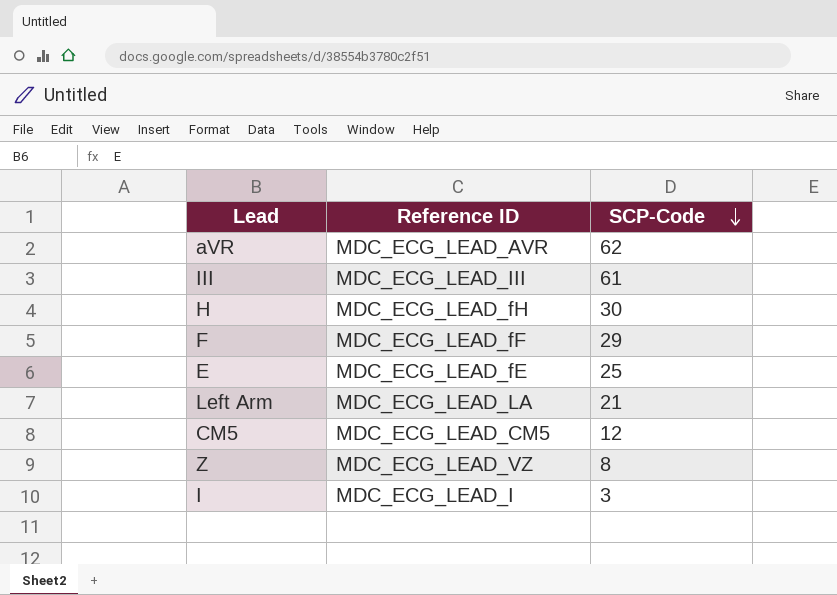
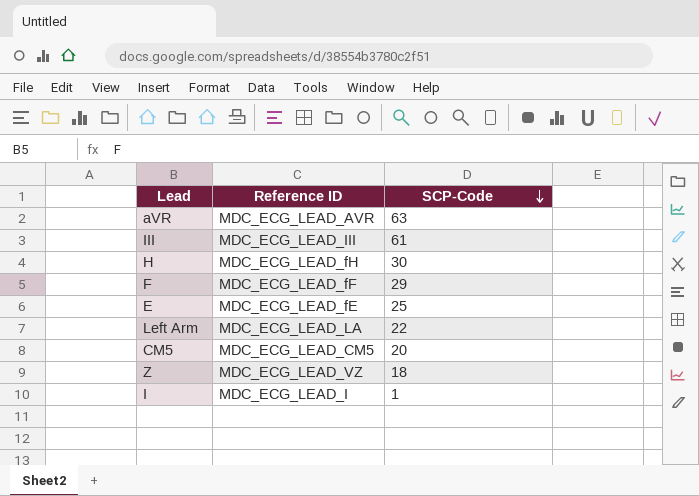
aVR | SCP-Code: 62 -> 63
Left Arm | SCP-Code: 21 -> 22
CM5 | SCP-Code: 12 -> 20
Z | SCP-Code: 8 -> 18
I | SCP-Code: 3 -> 1

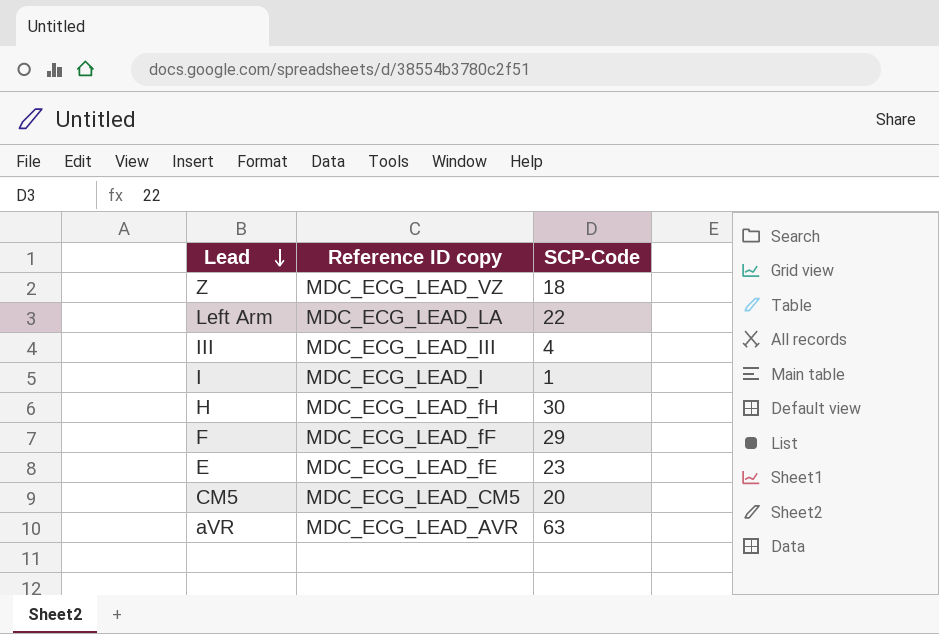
row order: SCP-Code descending -> Lead descending
column name: Reference ID -> Reference ID copy
III | SCP-Code: 61 -> 4
E | SCP-Code: 25 -> 23

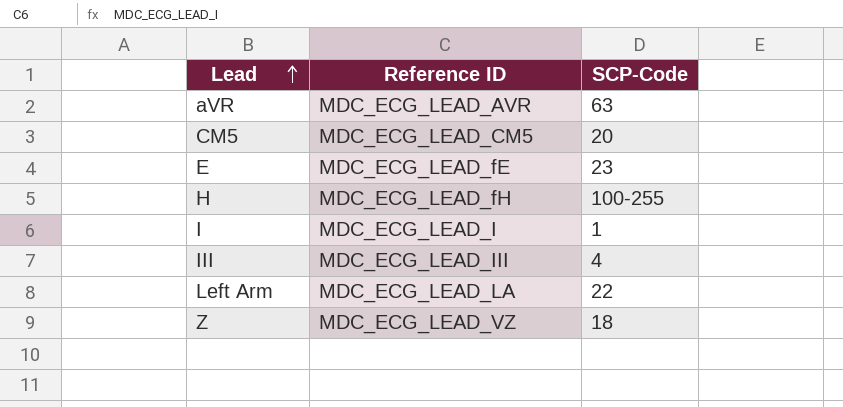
row order: Lead descending -> Lead ascending
column name: Reference ID copy -> Reference ID
row F: MDC_ECG_LEAD_fF | 29 -> none
H | SCP-Code: 30 -> 100-255

